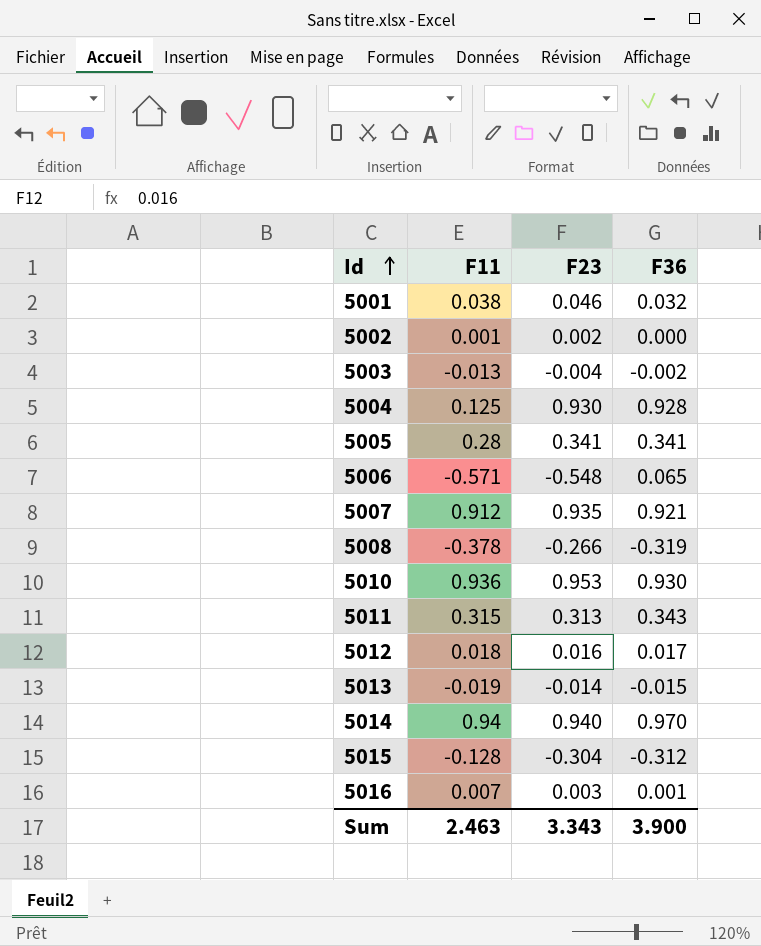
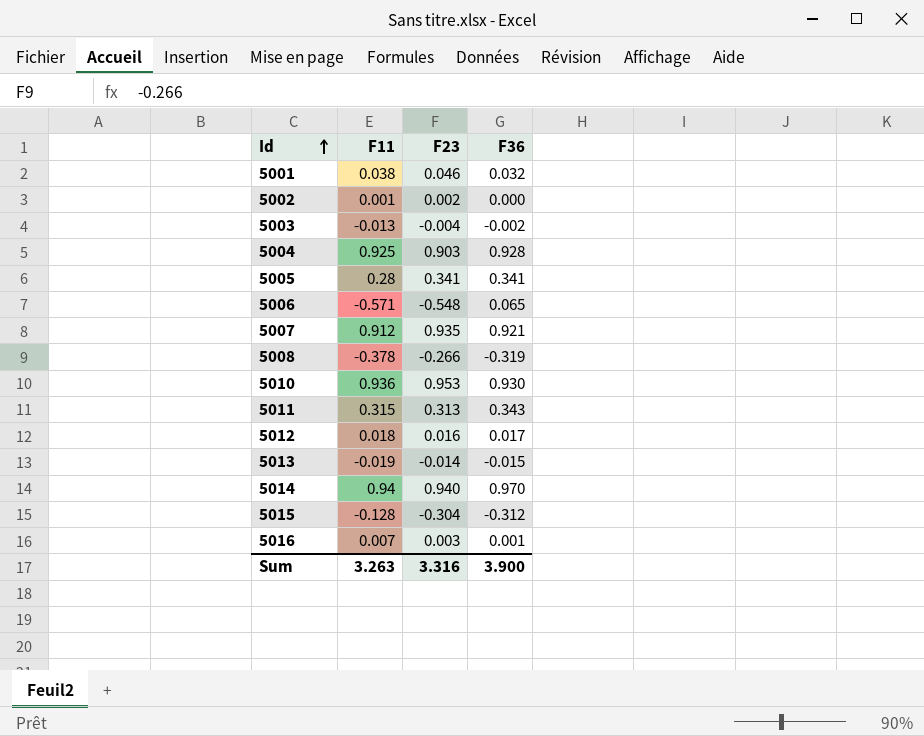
5004 | F11: 0.125 -> 0.925
5004 | F23: 0.930 -> 0.903
Sum | F11: 2.463 -> 3.263
Sum | F23: 3.343 -> 3.316

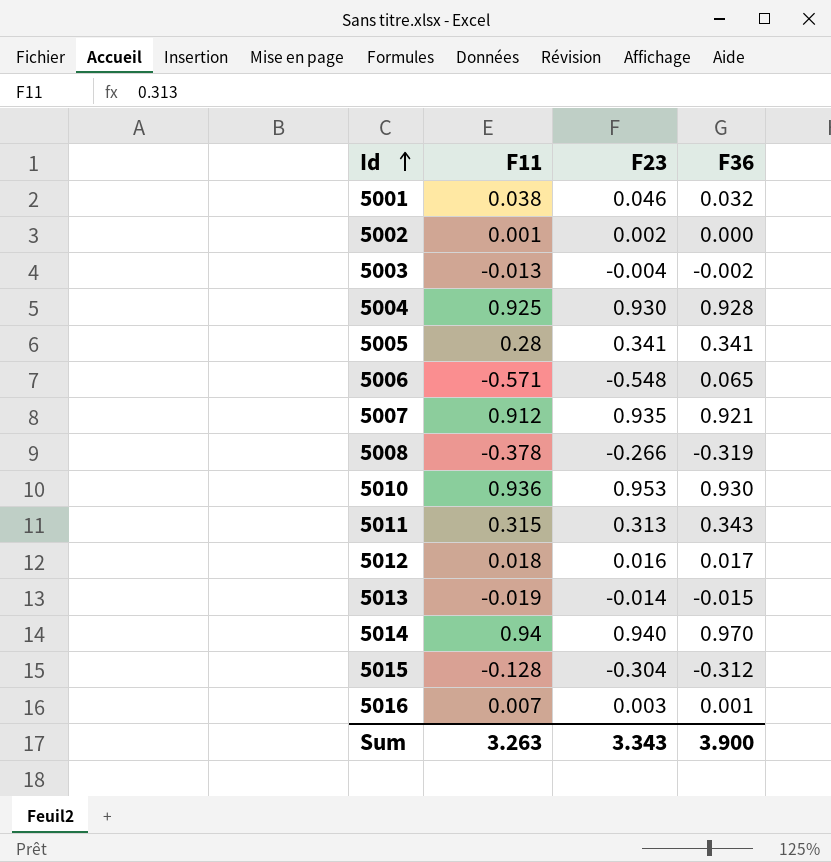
5004 | F23: 0.903 -> 0.930
Sum | F23: 3.316 -> 3.343

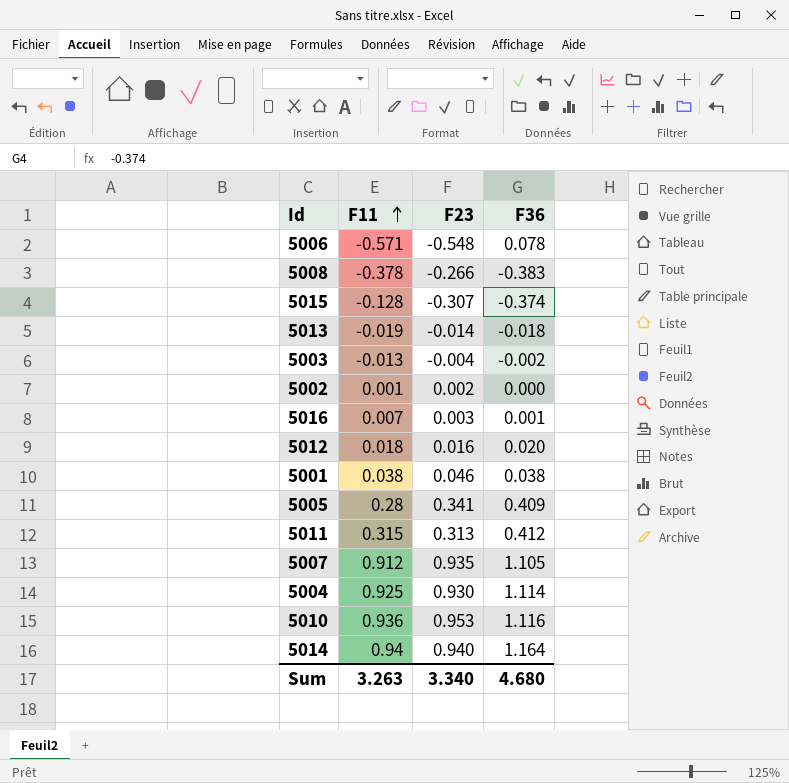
row order: Id ascending -> F11 ascending
5006 | F36: 0.065 -> 0.078
5008 | F36: -0.319 -> -0.383
5015 | F23: -0.304 -> -0.307
5015 | F36: -0.312 -> -0.374
5013 | F36: -0.015 -> -0.018
5012 | F36: 0.017 -> 0.020
5001 | F36: 0.032 -> 0.038
5005 | F36: 0.341 -> 0.409
5011 | F36: 0.343 -> 0.412
5007 | F36: 0.921 -> 1.105
5004 | F36: 0.928 -> 1.114
5010 | F36: 0.930 -> 1.116
5014 | F36: 0.970 -> 1.164
Sum | F23: 3.343 -> 3.340
Sum | F36: 3.900 -> 4.680

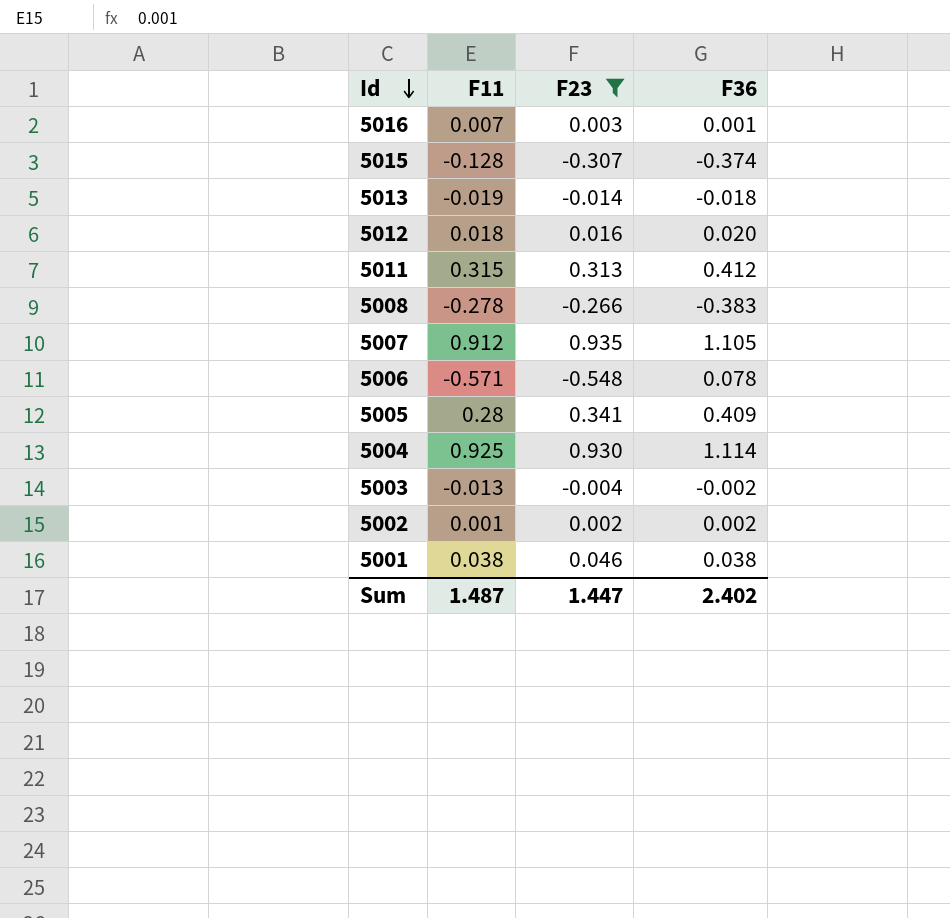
filter: none -> F23 <= 0.935
row order: F11 ascending -> Id descending
5008 | F11: -0.378 -> -0.278
5002 | F36: 0.000 -> 0.002
Sum | F11: 3.263 -> 1.487
Sum | F23: 3.340 -> 1.447
Sum | F36: 4.680 -> 2.402

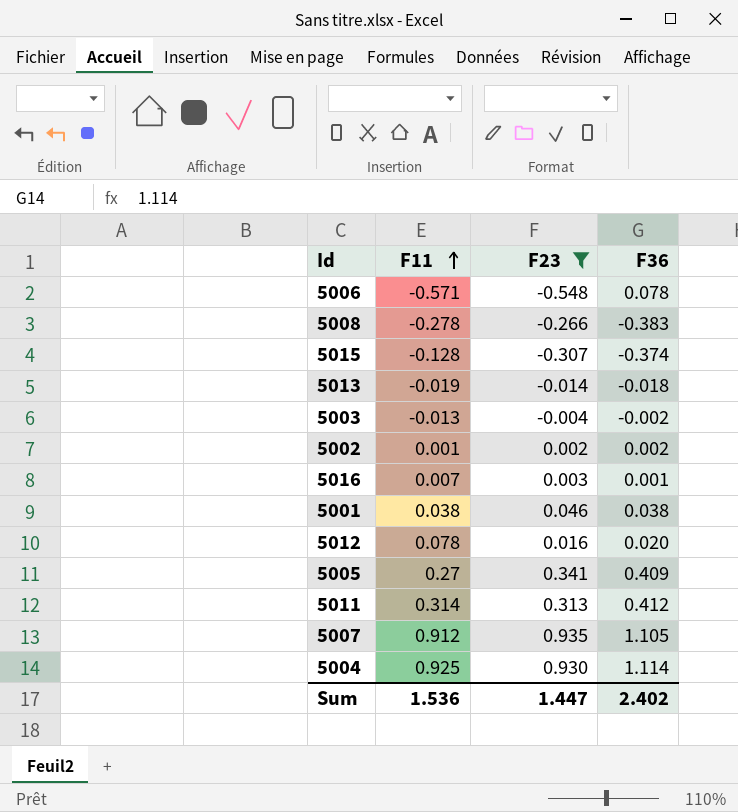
row order: Id descending -> F11 ascending
5012 | F11: 0.018 -> 0.078
5005 | F11: 0.28 -> 0.27
5011 | F11: 0.315 -> 0.314
Sum | F11: 1.487 -> 1.536

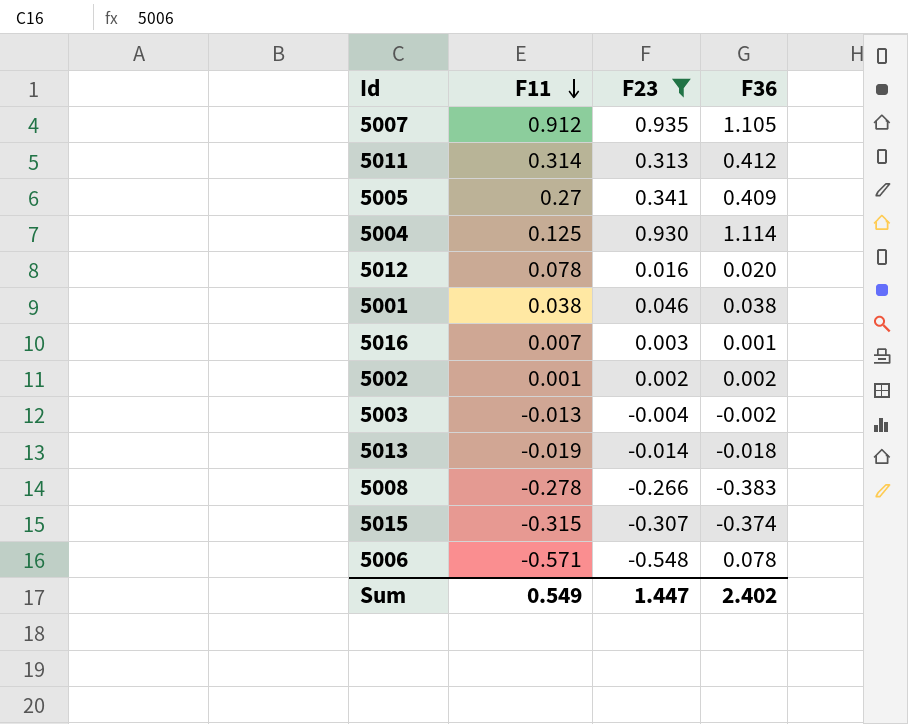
row order: F11 ascending -> F11 descending
5004 | F11: 0.925 -> 0.125
5015 | F11: -0.128 -> -0.315
Sum | F11: 1.536 -> 0.549

